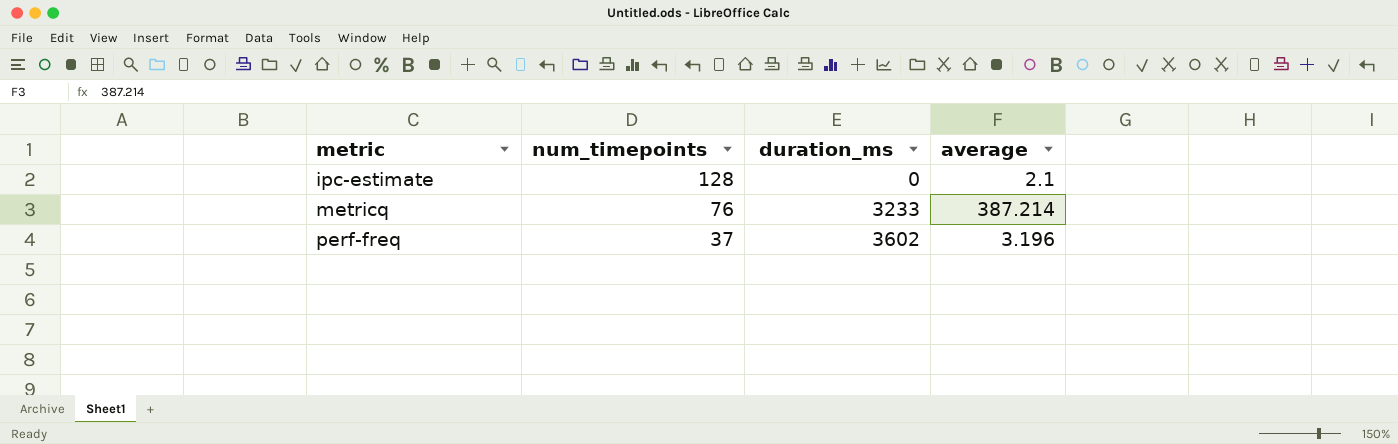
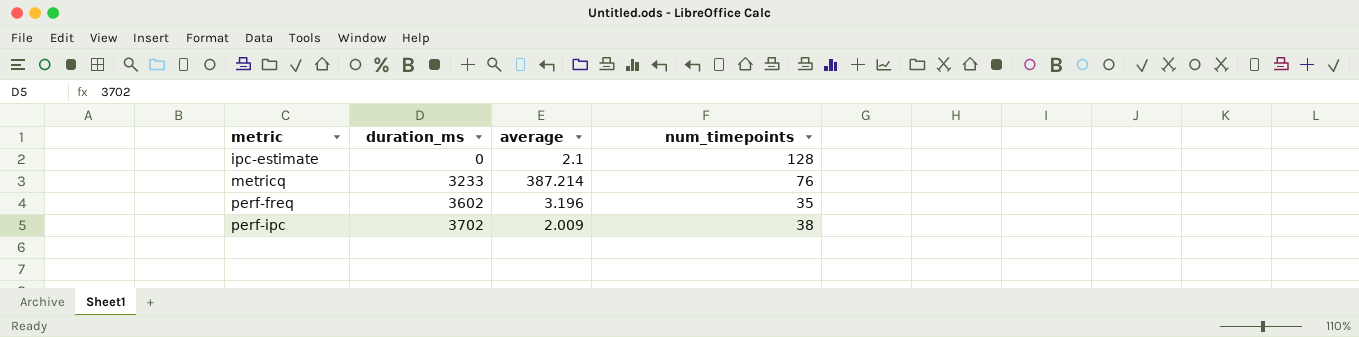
column num_timepoints | position: 2 -> 4
perf-freq | num_timepoints: 37 -> 35
row perf-ipc: none -> 3702 | 2.009 | 38

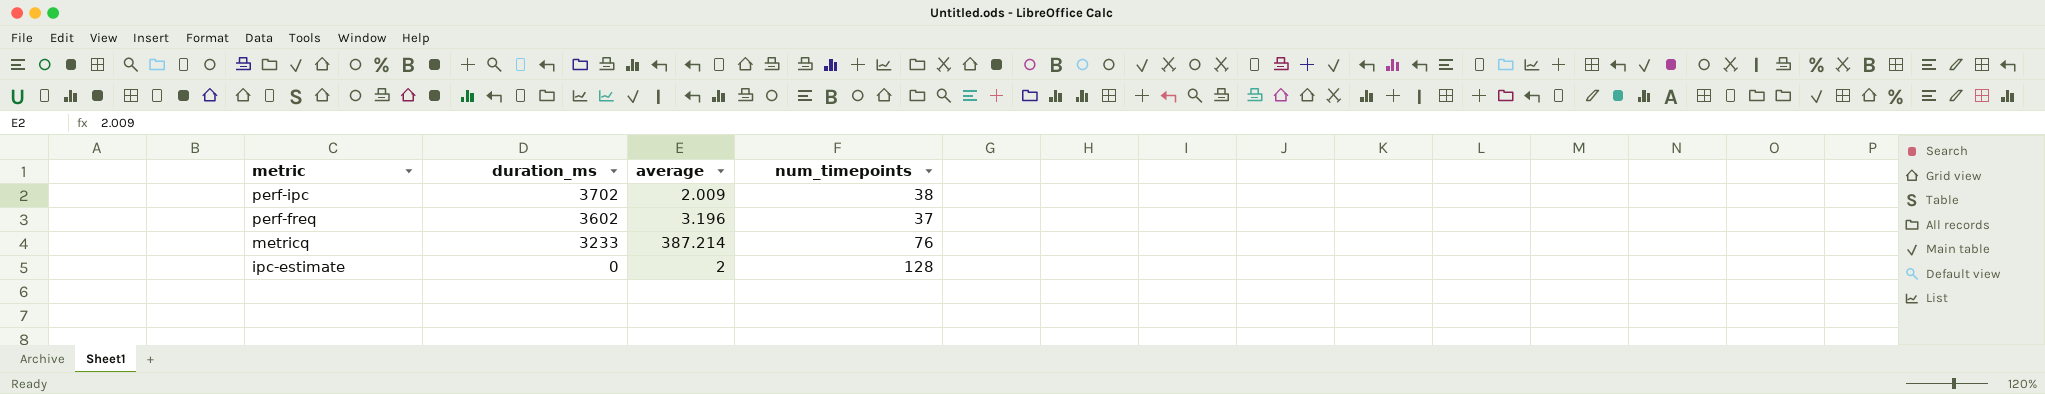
row order: metric ascending -> metric descending
perf-freq | num_timepoints: 35 -> 37
ipc-estimate | average: 2.1 -> 2

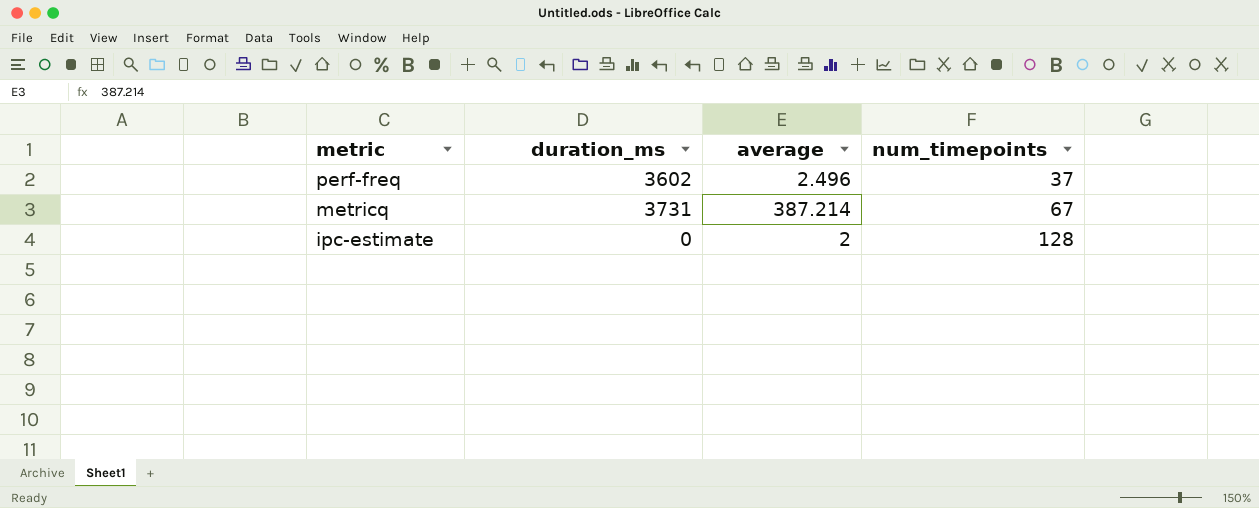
row perf-ipc: 3702 | 2.009 | 38 -> none
perf-freq | average: 3.196 -> 2.496
metricq | duration_ms: 3233 -> 3731
metricq | num_timepoints: 76 -> 67

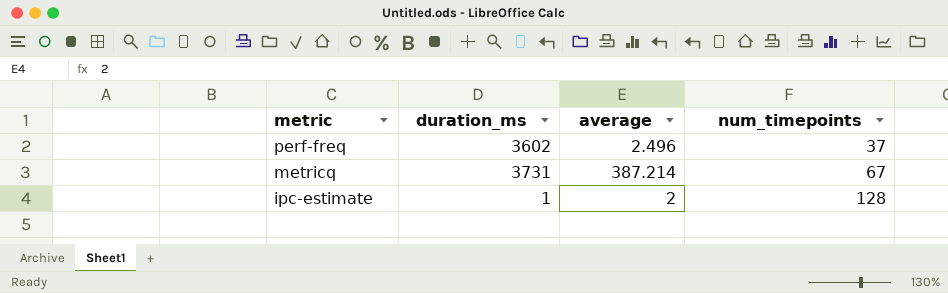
ipc-estimate | duration_ms: 0 -> 1

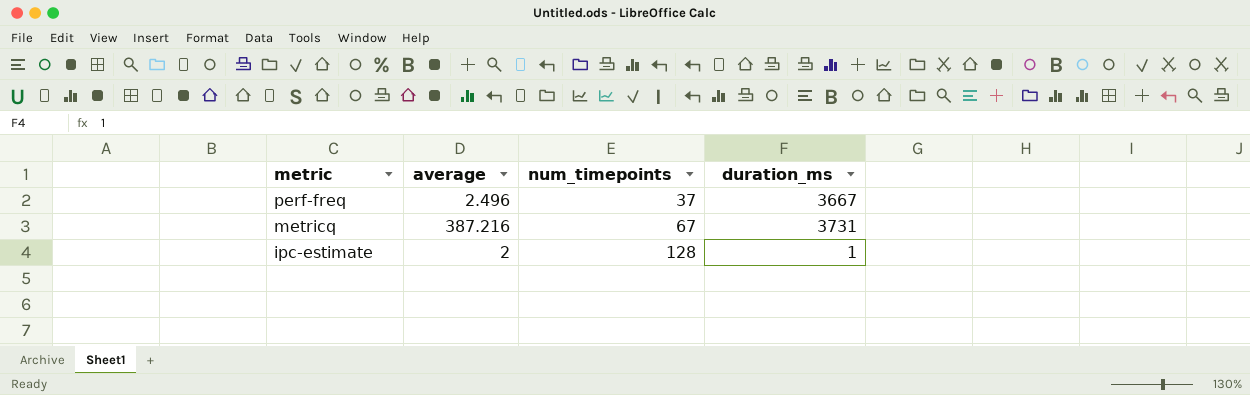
column duration_ms | position: 2 -> 4
perf-freq | duration_ms: 3602 -> 3667
metricq | average: 387.214 -> 387.216

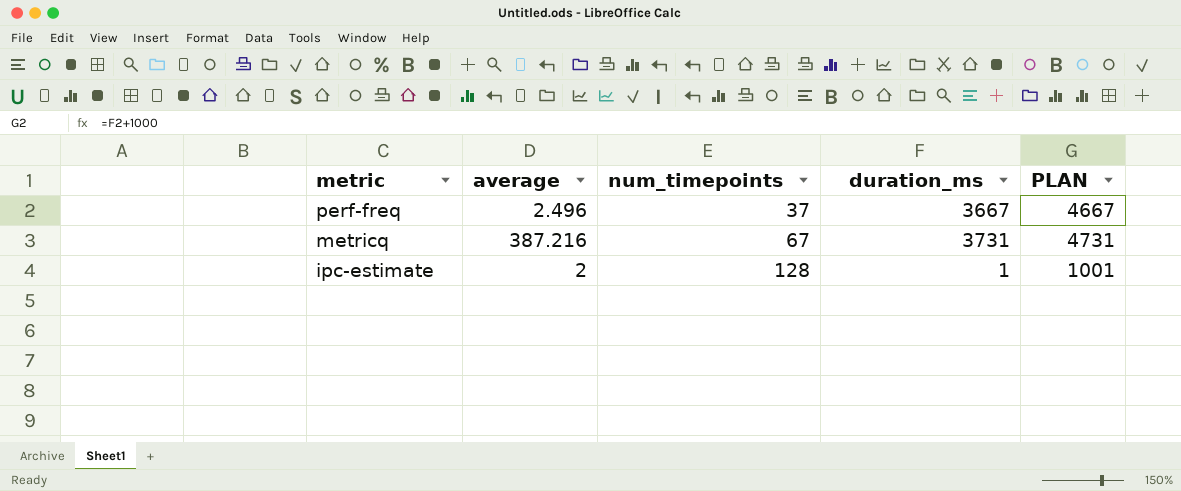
column PLAN | formula: none -> [duration_ms] + 1000

